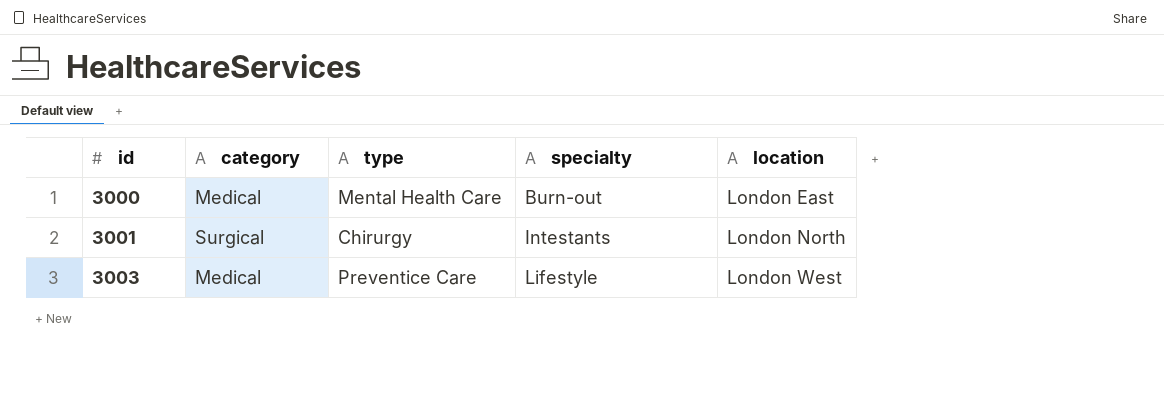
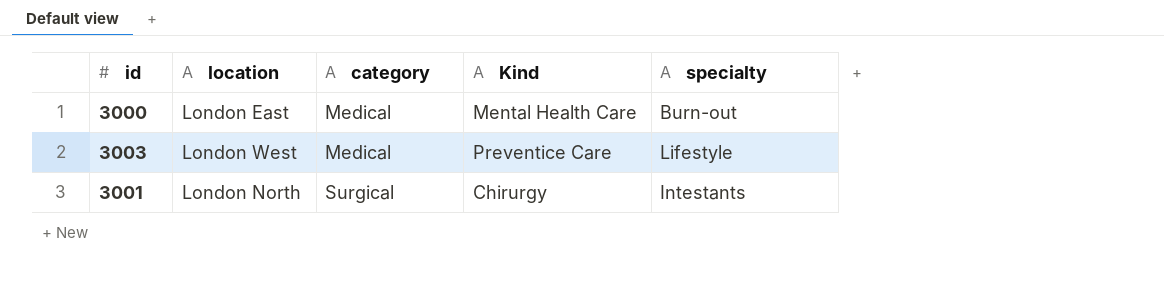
row order: id ascending -> category ascending
column location | position: 5 -> 2
column name: type -> Kind

